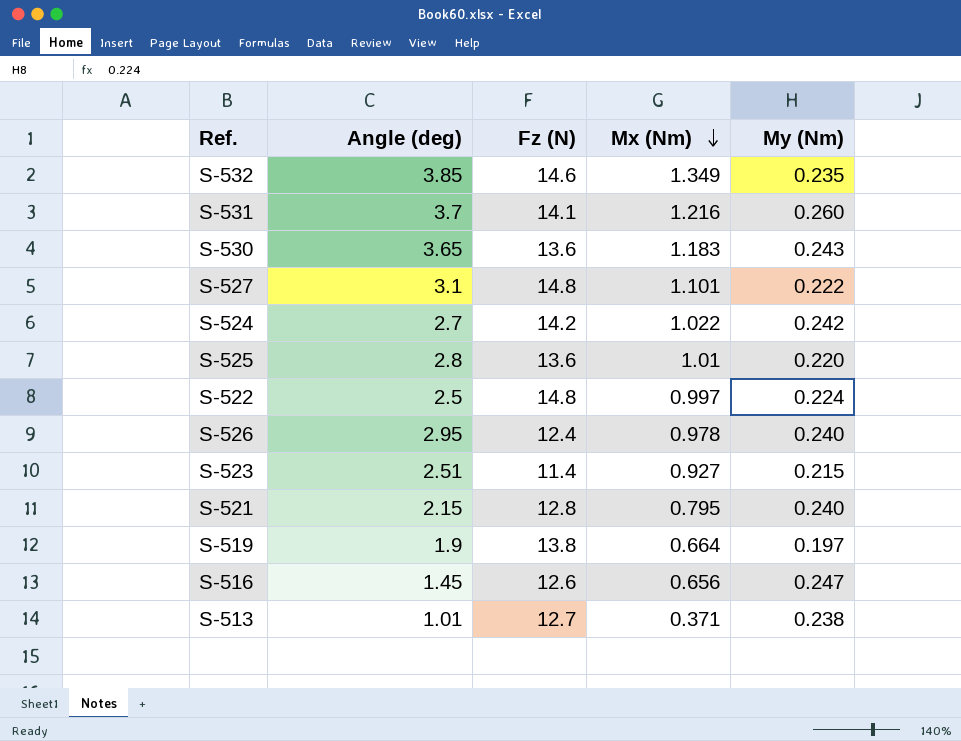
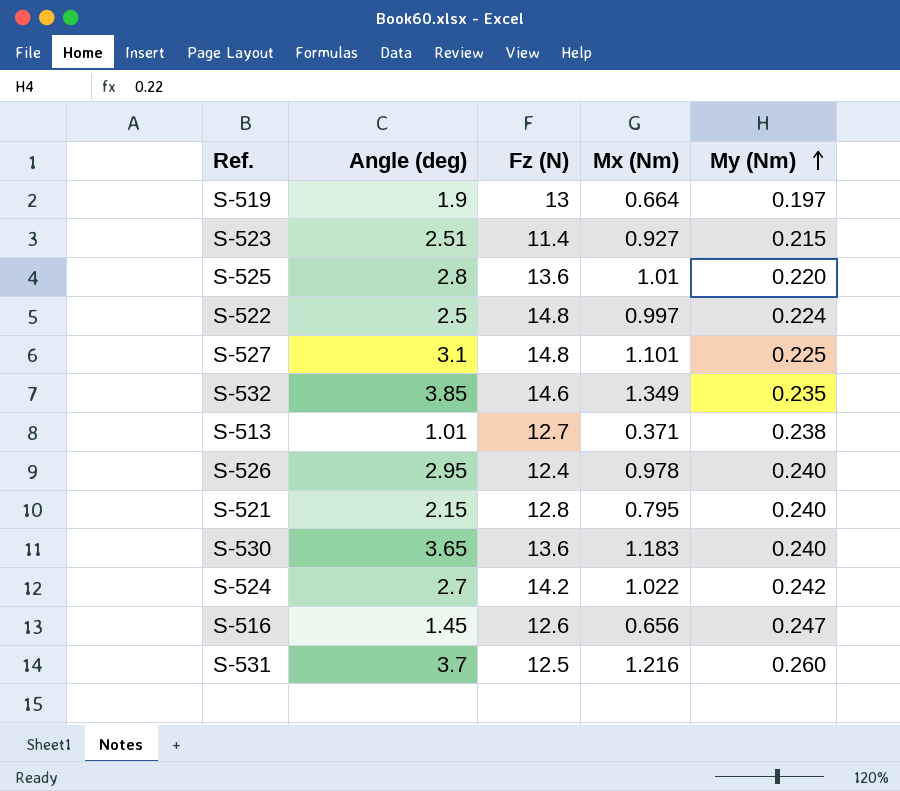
row order: Mx (Nm) descending -> My (Nm) ascending
S-519 | Fz (N): 13.8 -> 13
S-527 | My (Nm): 0.222 -> 0.225
S-530 | My (Nm): 0.243 -> 0.240
S-531 | Fz (N): 14.1 -> 12.5

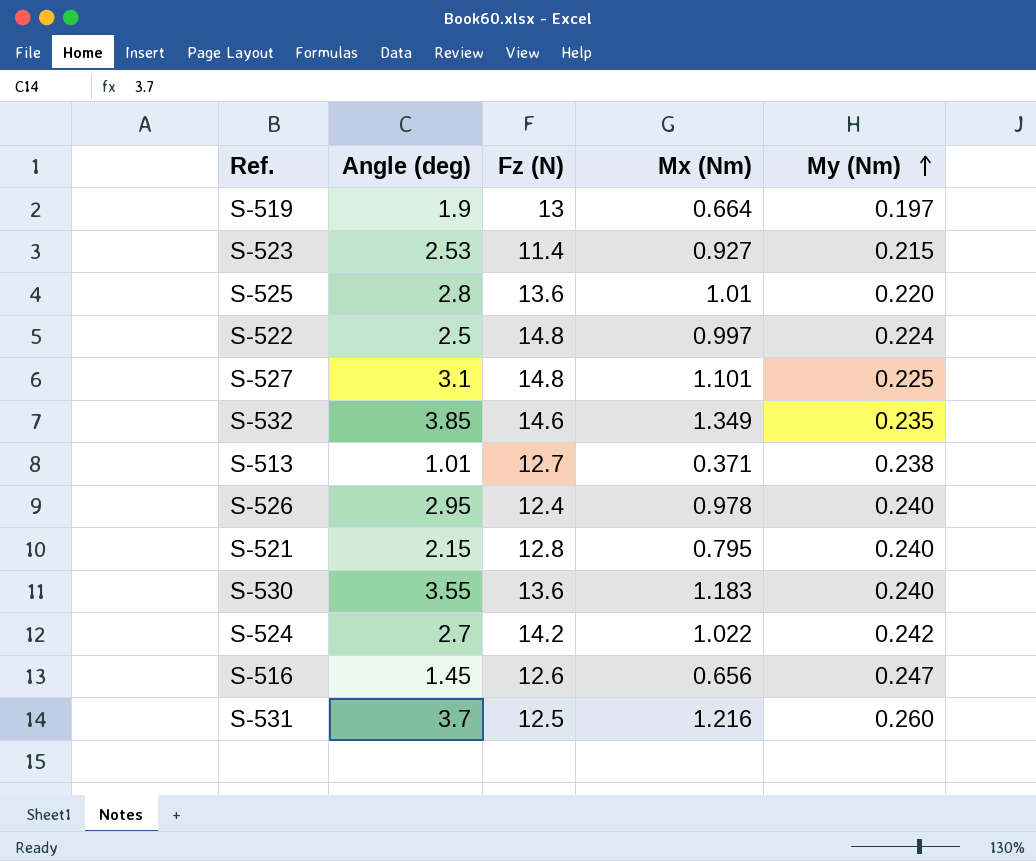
S-523 | Angle (deg): 2.51 -> 2.53
S-530 | Angle (deg): 3.65 -> 3.55

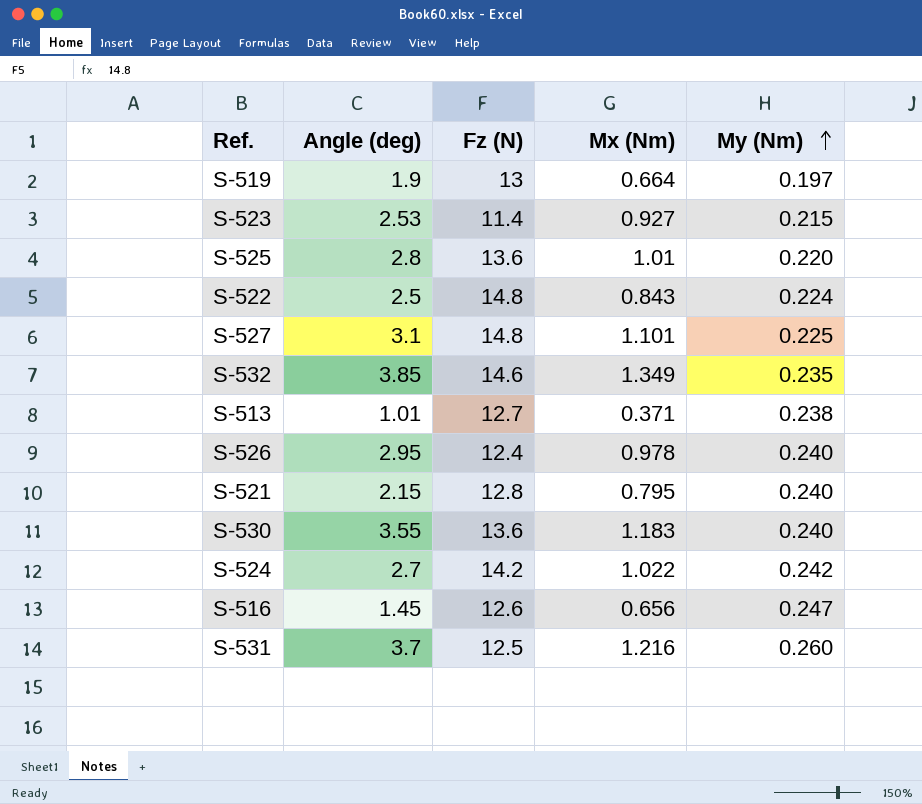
S-522 | Mx (Nm): 0.997 -> 0.843

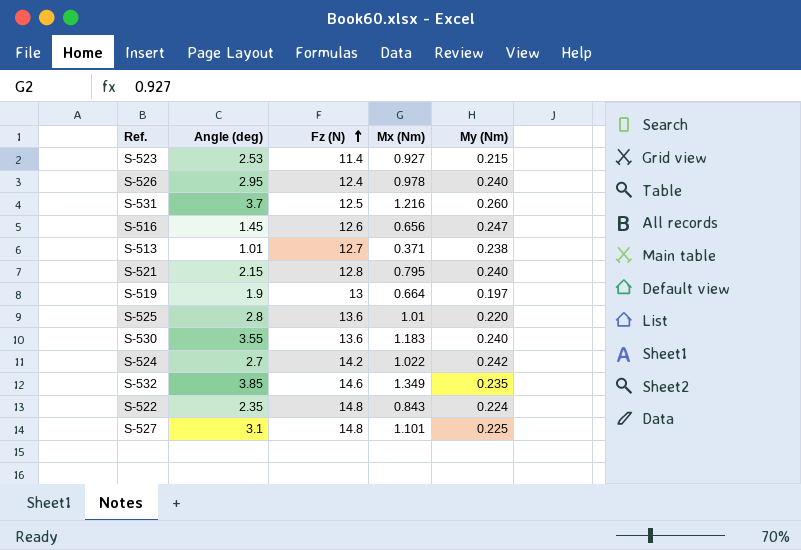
row order: My (Nm) ascending -> Fz (N) ascending
S-522 | Angle (deg): 2.5 -> 2.35

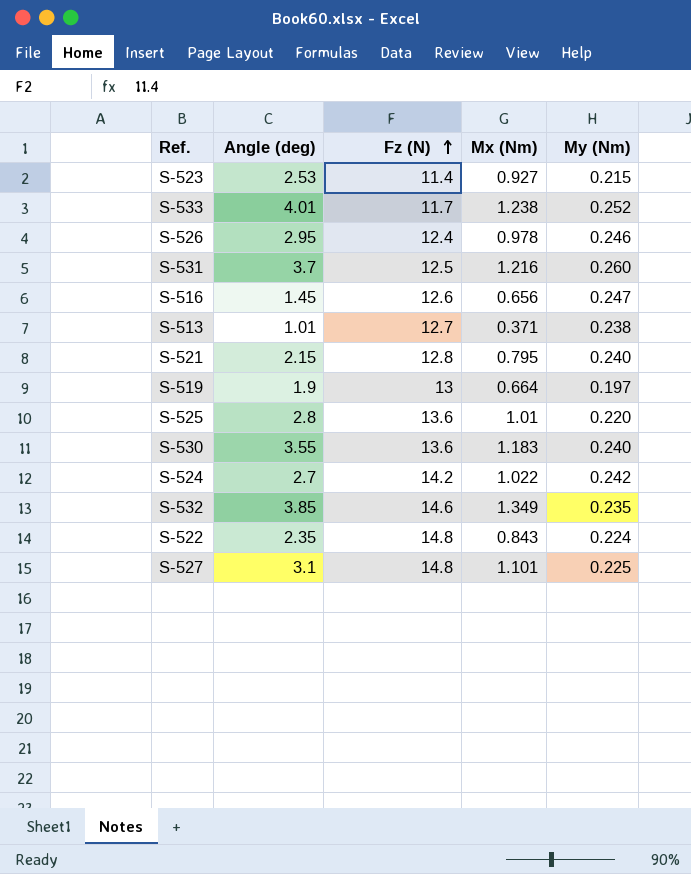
row S-533: none -> 4.01 | 11.7 | 1.238 | 0.252
S-526 | My (Nm): 0.240 -> 0.246

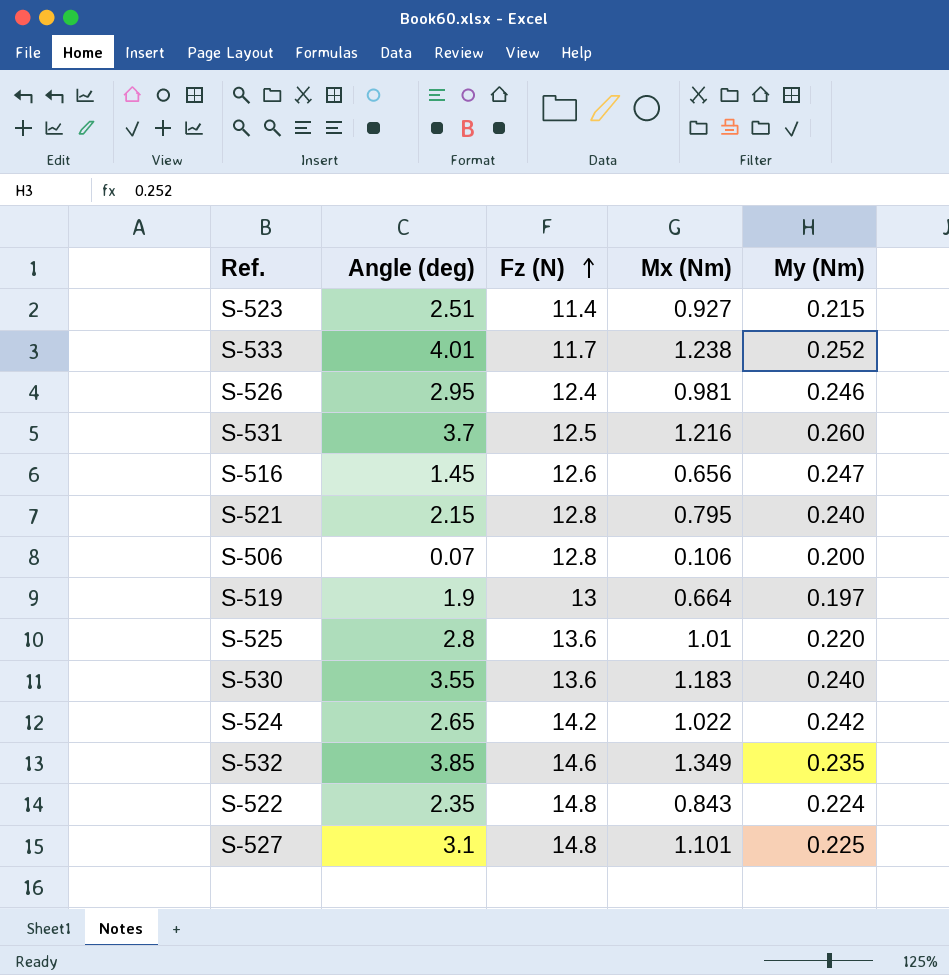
row S-513: 1.01 | 12.7 | 0.371 | 0.238 -> none
S-523 | Angle (deg): 2.53 -> 2.51
S-526 | Mx (Nm): 0.978 -> 0.981
row S-506: none -> 0.07 | 12.8 | 0.106 | 0.200
S-524 | Angle (deg): 2.7 -> 2.65

